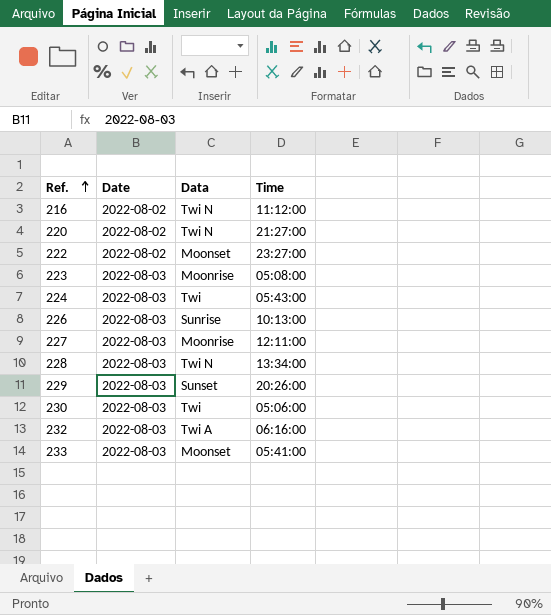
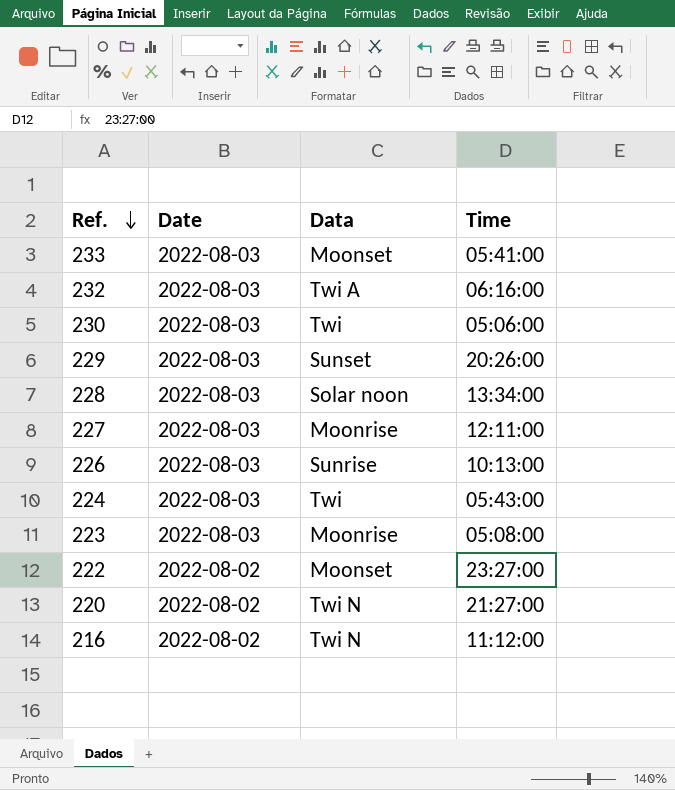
row order: Ref. ascending -> Ref. descending
228 | Data: Twi N -> Solar noon

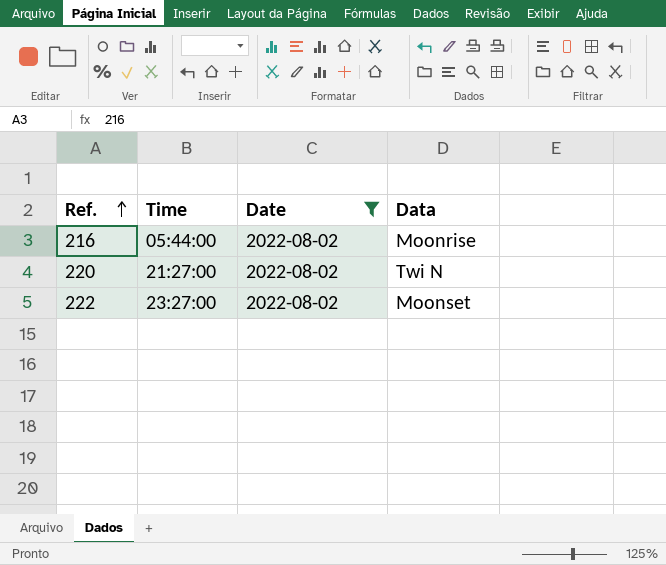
filter: none -> Date = 2022-08-02
row order: Ref. descending -> Ref. ascending
column Time | position: 4 -> 2
216 | Time: 11:12:00 -> 05:44:00
216 | Data: Twi N -> Moonrise

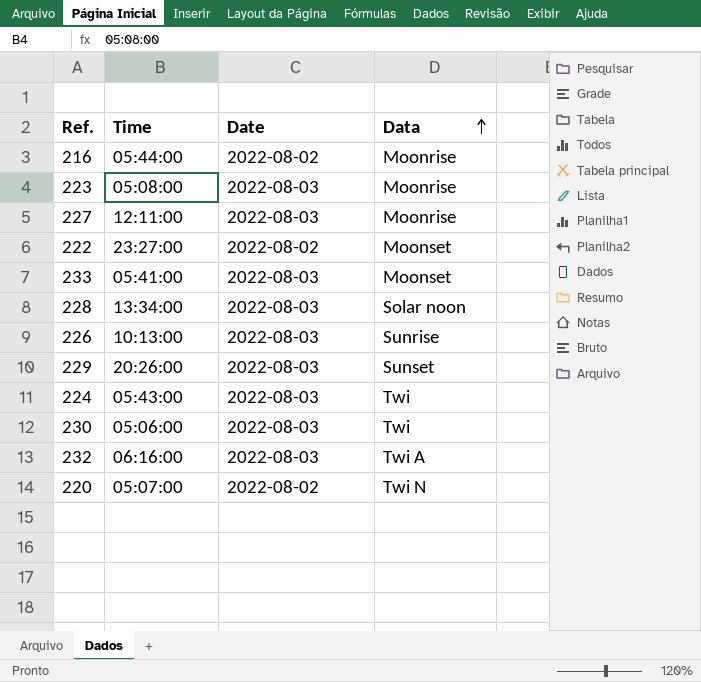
filter: Date = 2022-08-02 -> none
row order: Ref. ascending -> Data ascending
220 | Time: 21:27:00 -> 05:07:00

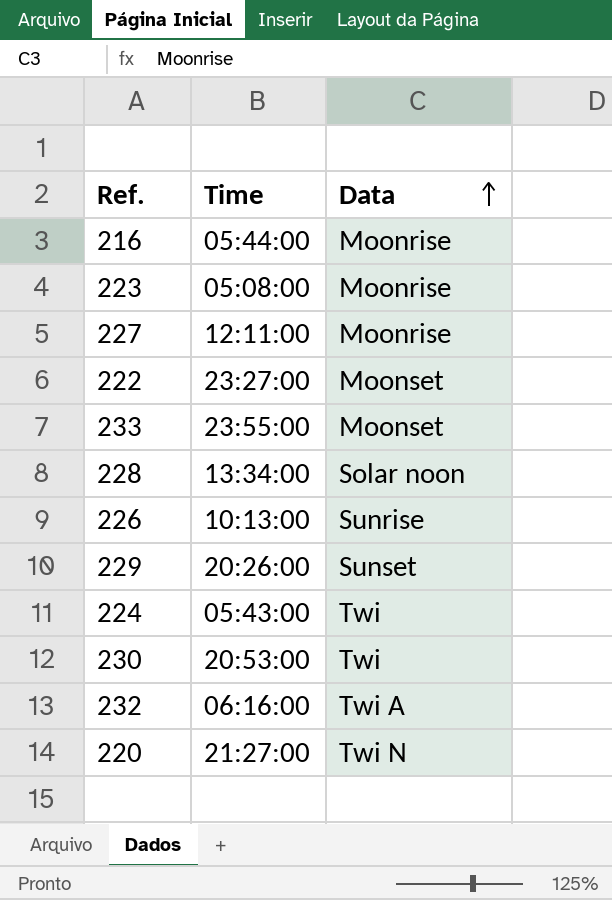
column Date | position: 3 -> none
233 | Time: 05:41:00 -> 23:55:00
230 | Time: 05:06:00 -> 20:53:00
220 | Time: 05:07:00 -> 21:27:00

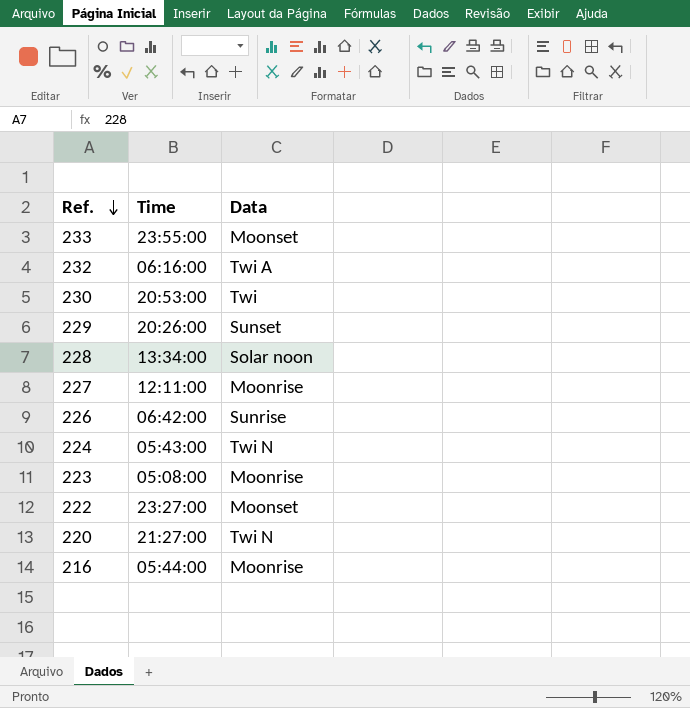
row order: Data ascending -> Ref. descending
226 | Time: 10:13:00 -> 06:42:00
224 | Data: Twi -> Twi N

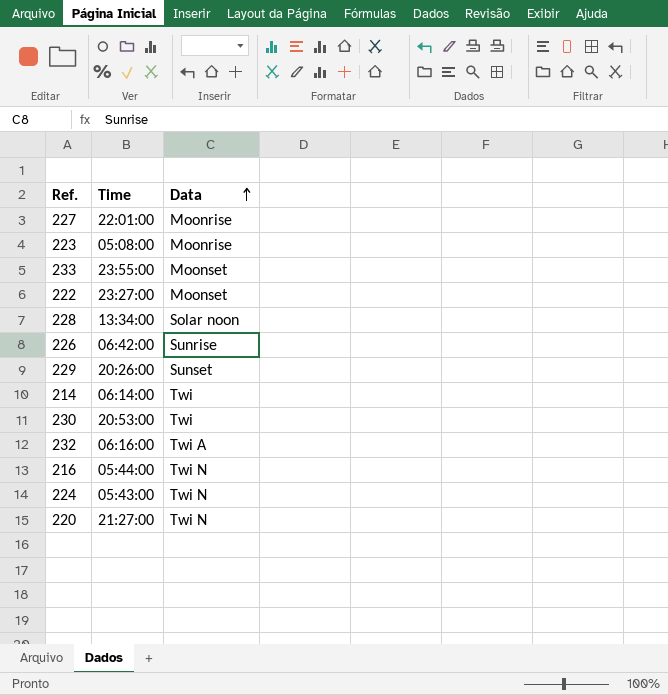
row order: Ref. descending -> Data ascending
227 | Time: 12:11:00 -> 22:01:00
row 214: none -> 06:14:00 | Twi
216 | Data: Moonrise -> Twi N

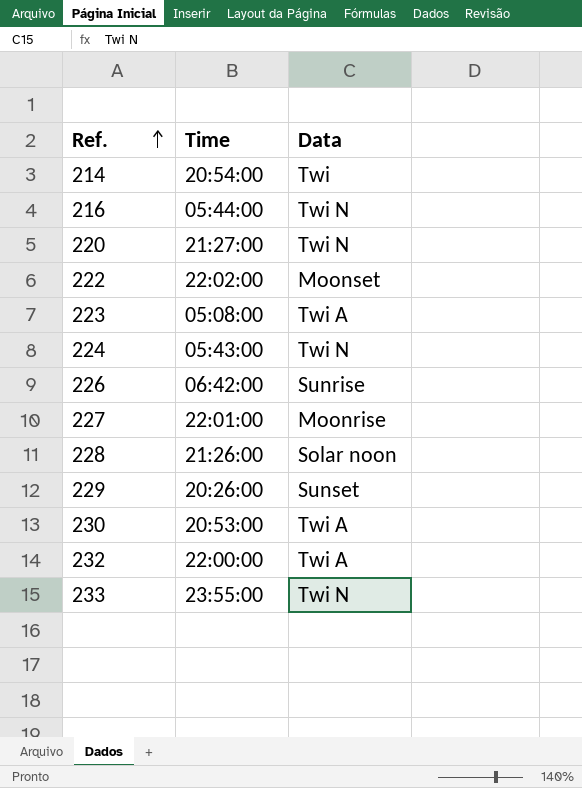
row order: Data ascending -> Ref. ascending
214 | Time: 06:14:00 -> 20:54:00
222 | Time: 23:27:00 -> 22:02:00
223 | Data: Moonrise -> Twi A
228 | Time: 13:34:00 -> 21:26:00
230 | Data: Twi -> Twi A
232 | Time: 06:16:00 -> 22:00:00
233 | Data: Moonset -> Twi N

